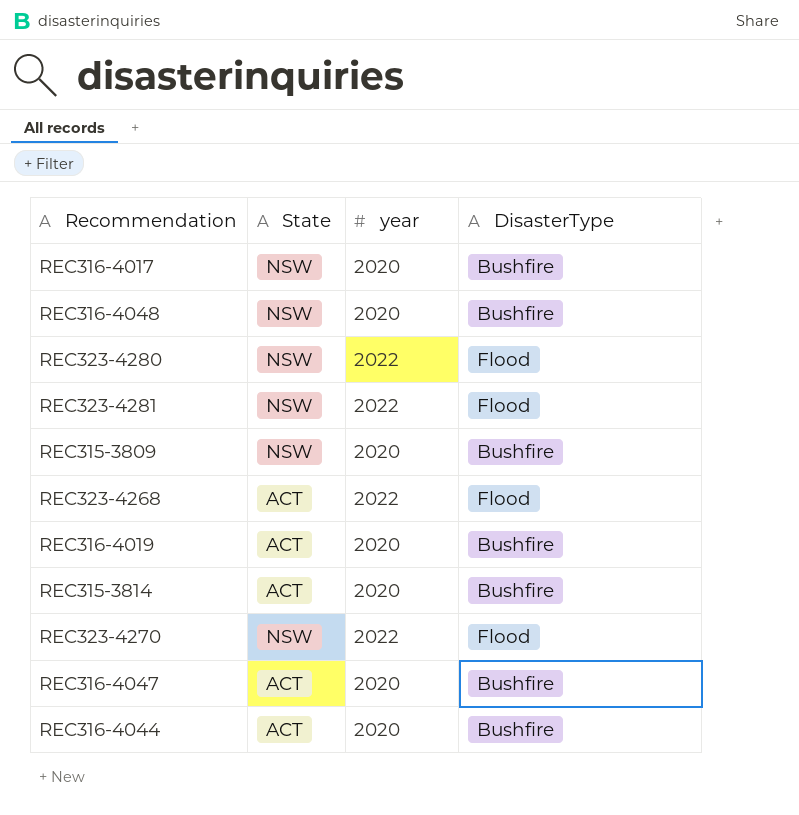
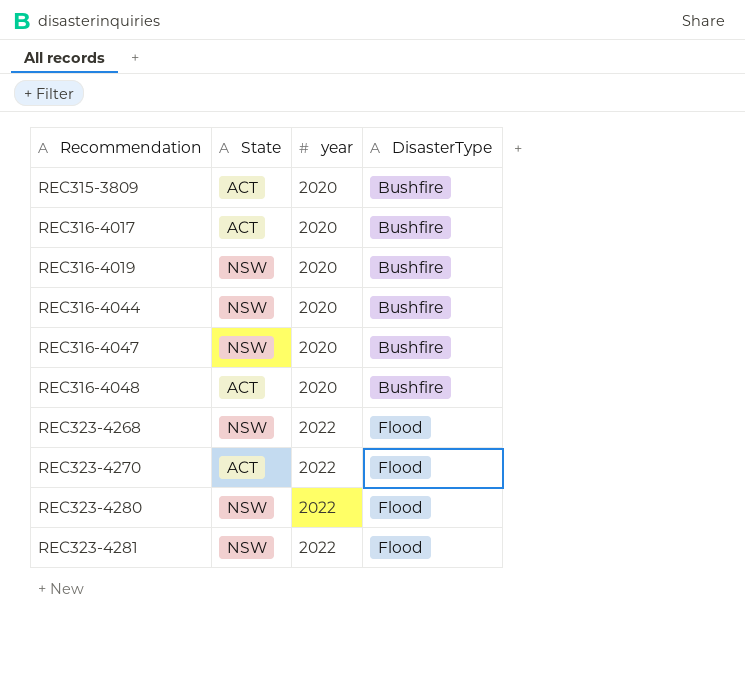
row order: none -> Recommendation ascending
row REC315-3814: ACT | 2020 | Bushfire -> none
REC315-3809 | State: NSW -> ACT
REC316-4017 | State: NSW -> ACT
REC316-4019 | State: ACT -> NSW
REC316-4044 | State: ACT -> NSW
REC316-4047 | State: ACT -> NSW
REC316-4048 | State: NSW -> ACT
REC323-4268 | State: ACT -> NSW
REC323-4270 | State: NSW -> ACT

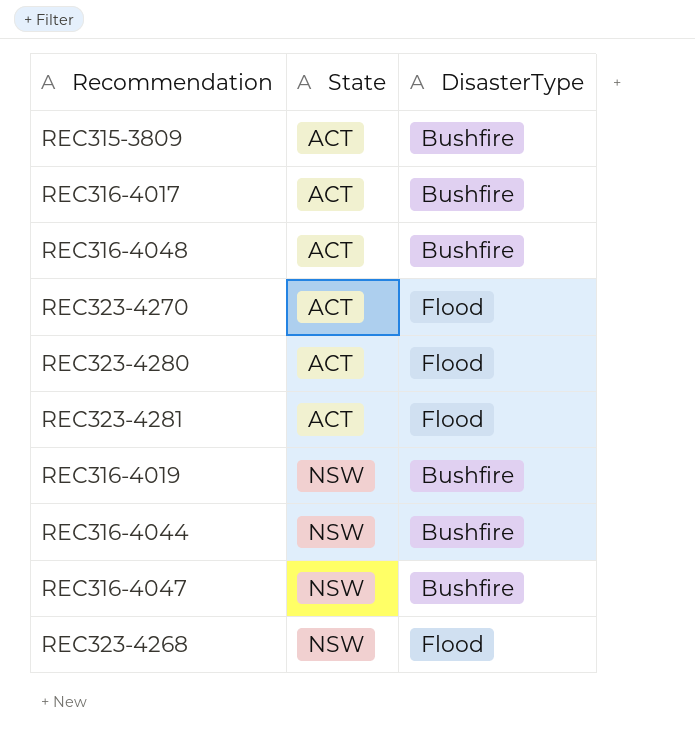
row order: Recommendation ascending -> State ascending
column year | position: 3 -> none
REC323-4280 | State: NSW -> ACT
REC323-4281 | State: NSW -> ACT

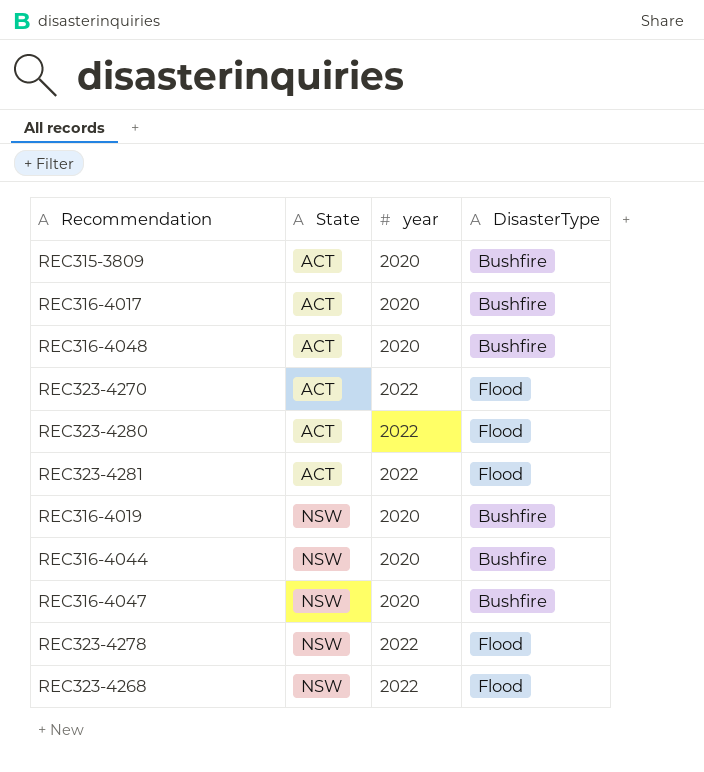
column year | position: none -> 3
row REC323-4278: none -> NSW | 2022 | Flood

